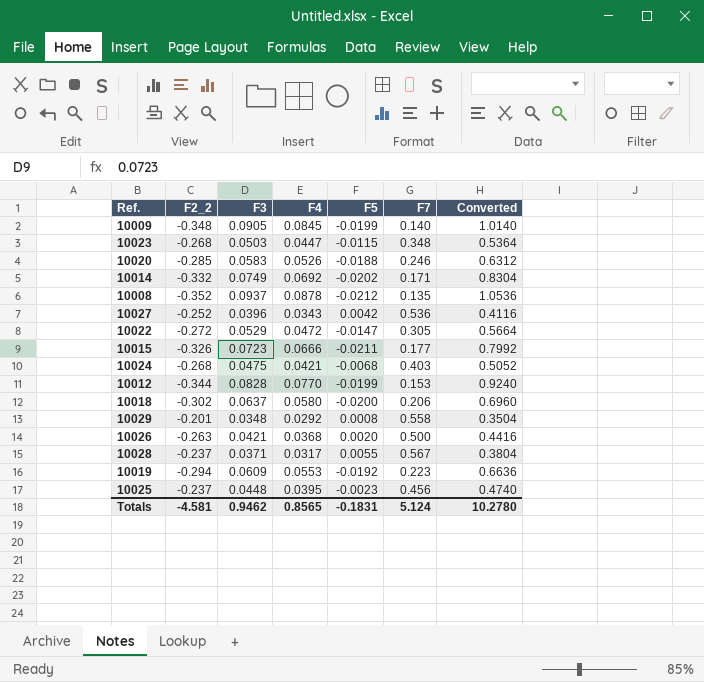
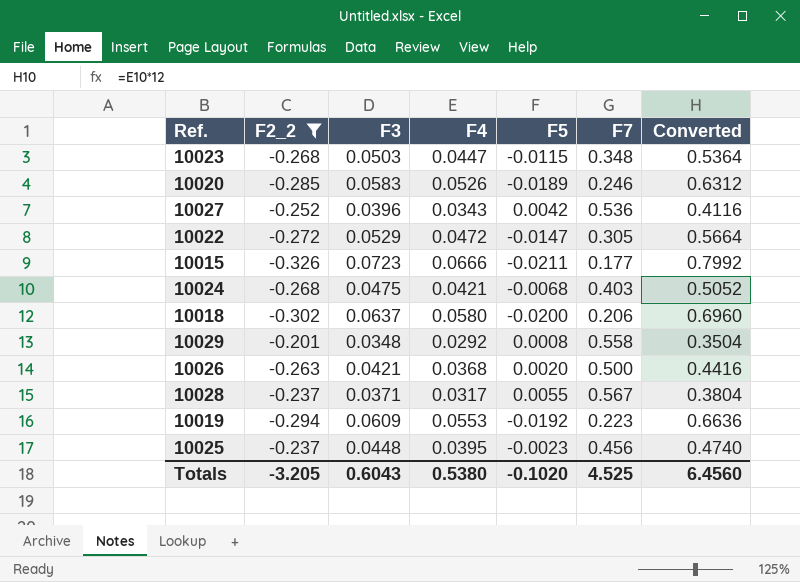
filter: none -> F2_2 >= -0.326
10020 | F5: -0.0188 -> -0.0189
Totals | F2_2: -4.581 -> -3.205
Totals | F3: 0.9462 -> 0.6043
Totals | F4: 0.8565 -> 0.5380
Totals | F5: -0.1831 -> -0.1020
Totals | F7: 5.124 -> 4.525
Totals | Converted: 10.2780 -> 6.4560

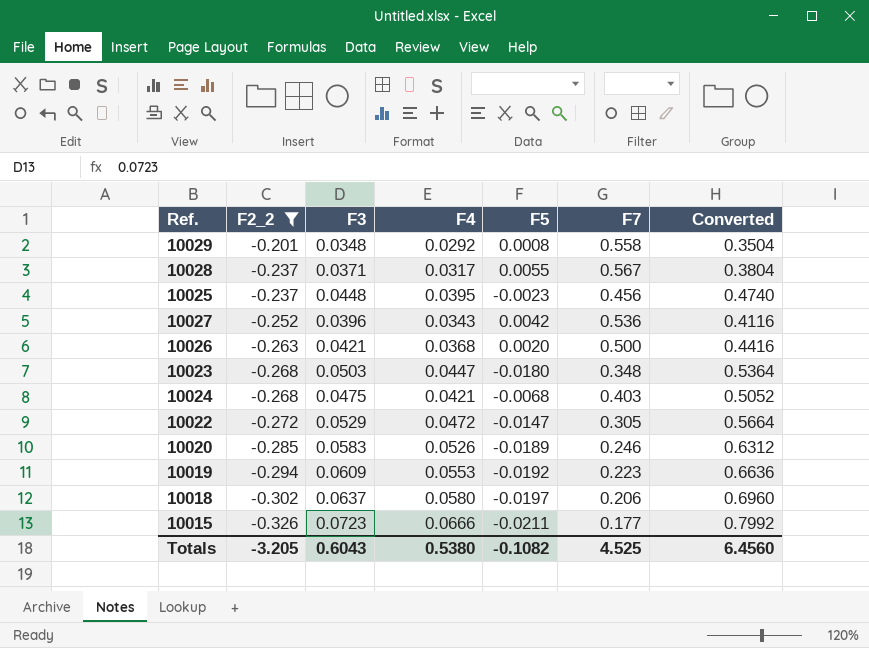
row order: none -> F2_2 descending
10023 | F5: -0.0115 -> -0.0180
10018 | F5: -0.0200 -> -0.0197
Totals | F5: -0.1020 -> -0.1082

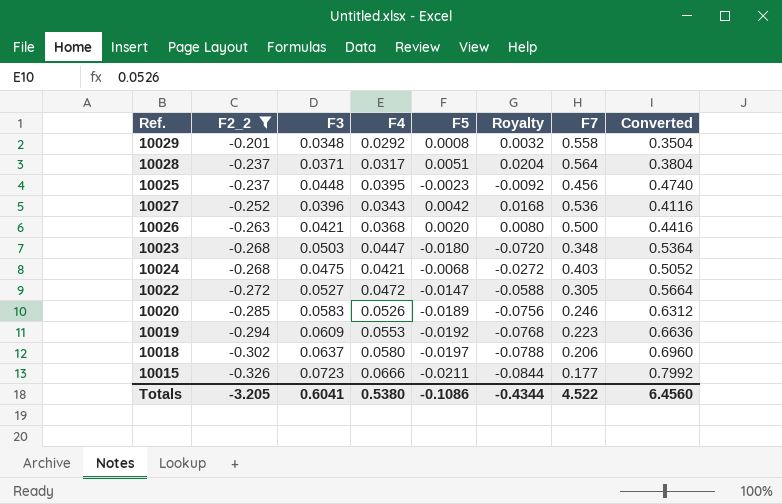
column Royalty | formula: none -> [F5] * 4
10028 | F5: 0.0055 -> 0.0051
10028 | F7: 0.567 -> 0.564
10022 | F3: 0.0529 -> 0.0527
Totals | F3: 0.6043 -> 0.6041
Totals | F5: -0.1082 -> -0.1086
Totals | F7: 4.525 -> 4.522

